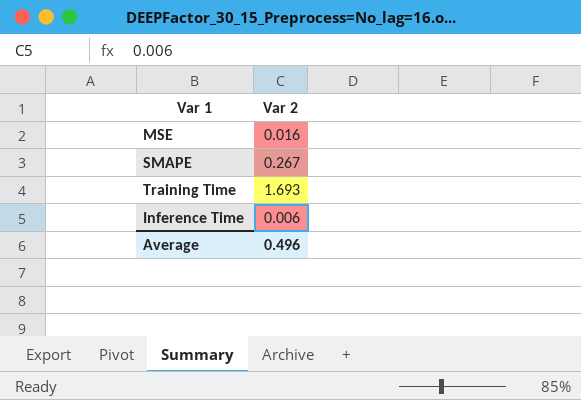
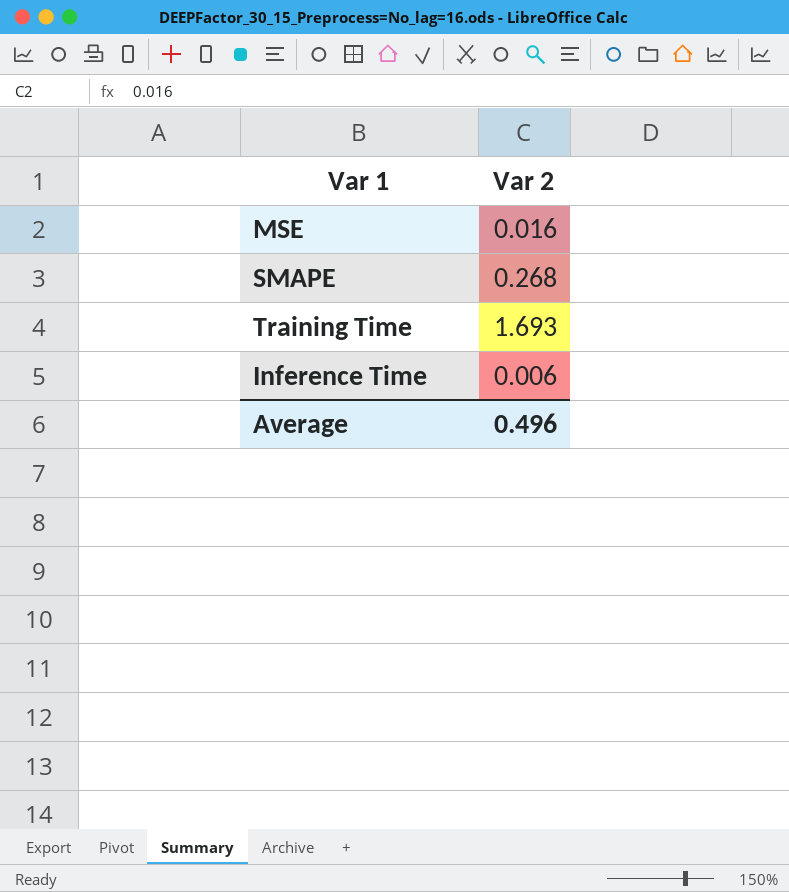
SMAPE | Var 2: 0.267 -> 0.268

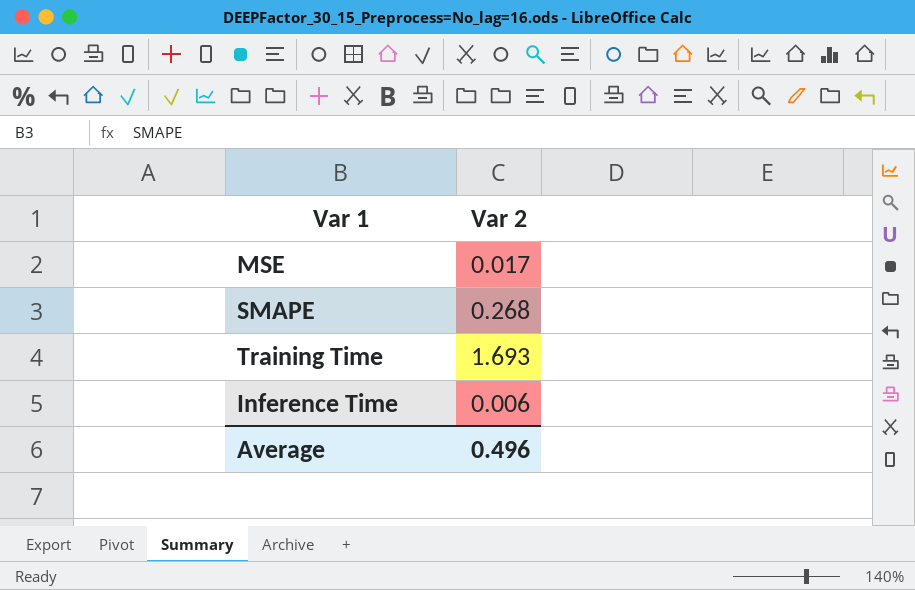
MSE | Var 2: 0.016 -> 0.017

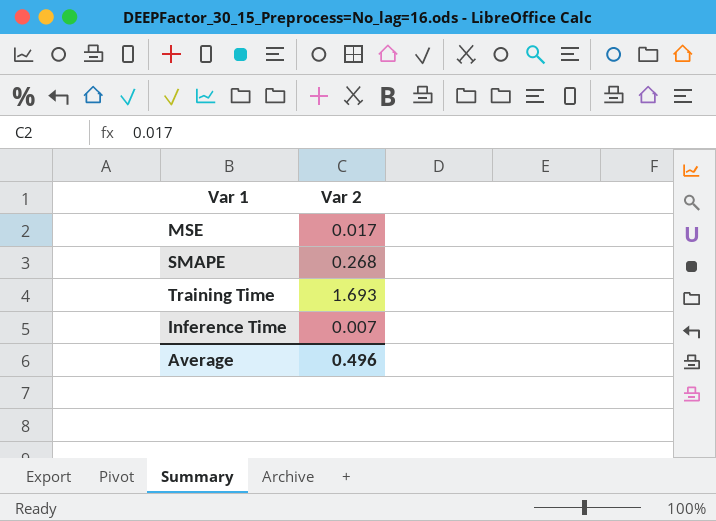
Inference Time | Var 2: 0.006 -> 0.007

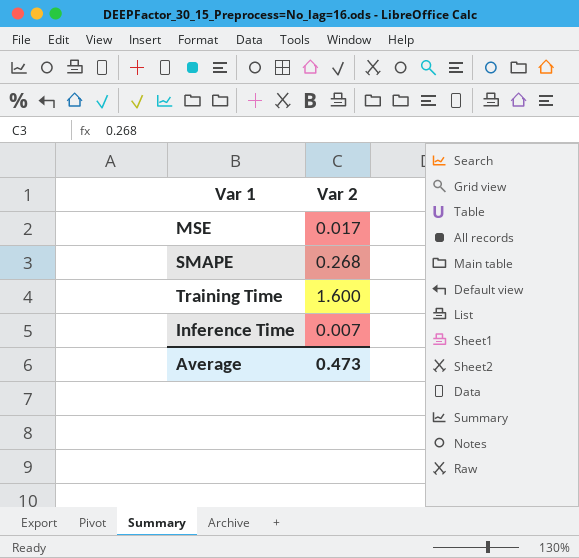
Training Time | Var 2: 1.693 -> 1.600
Average | Var 2: 0.496 -> 0.473

